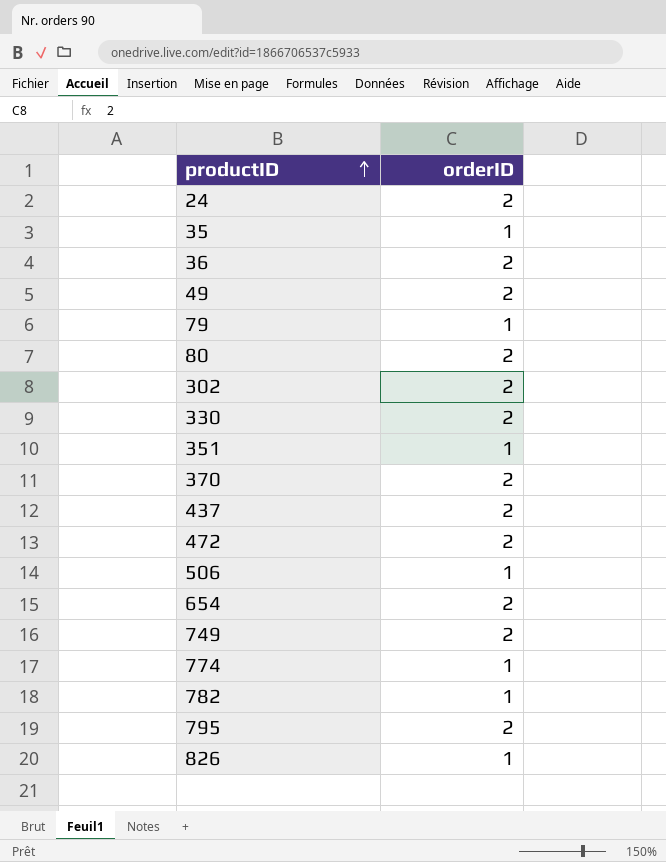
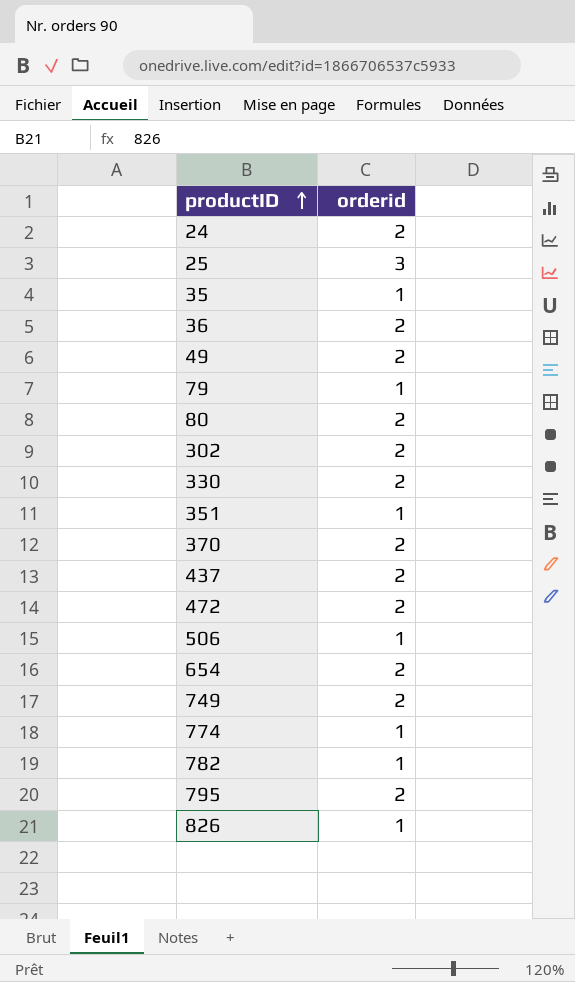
column name: orderID -> orderid
row 25: none -> 3

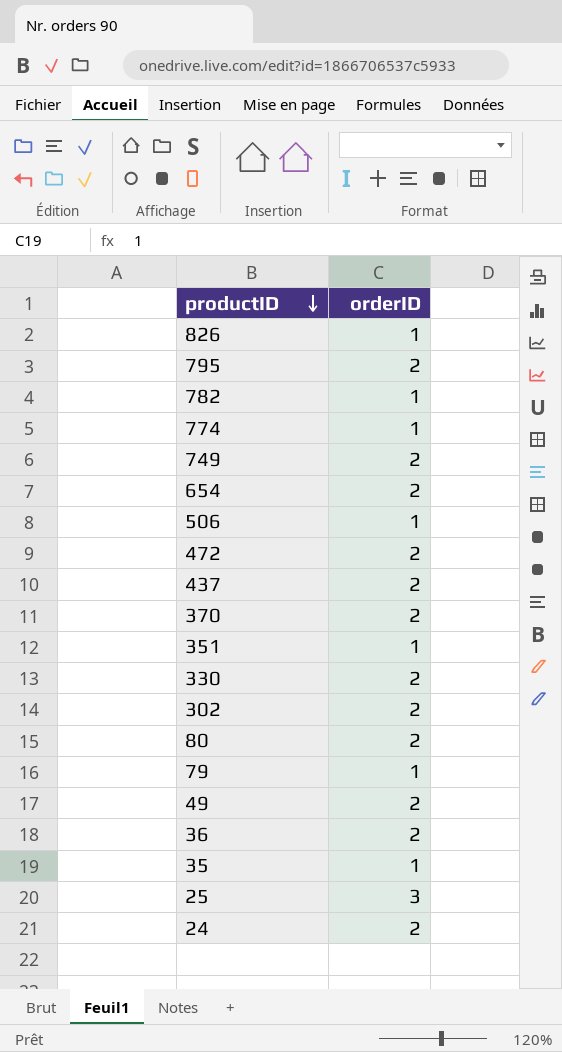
row order: productID ascending -> productID descending
column name: orderid -> orderID

